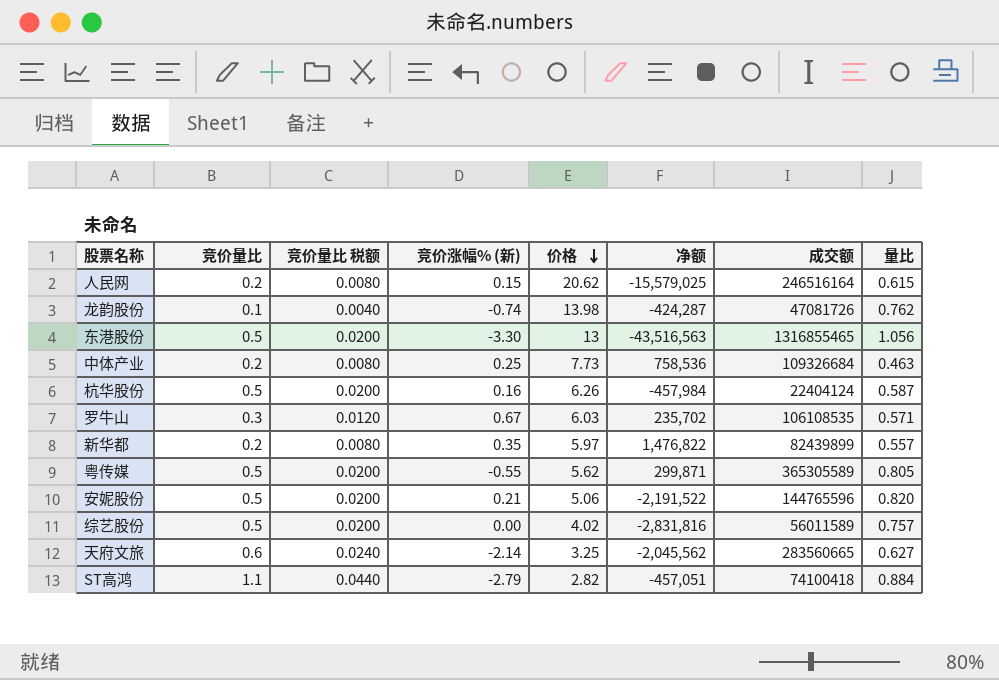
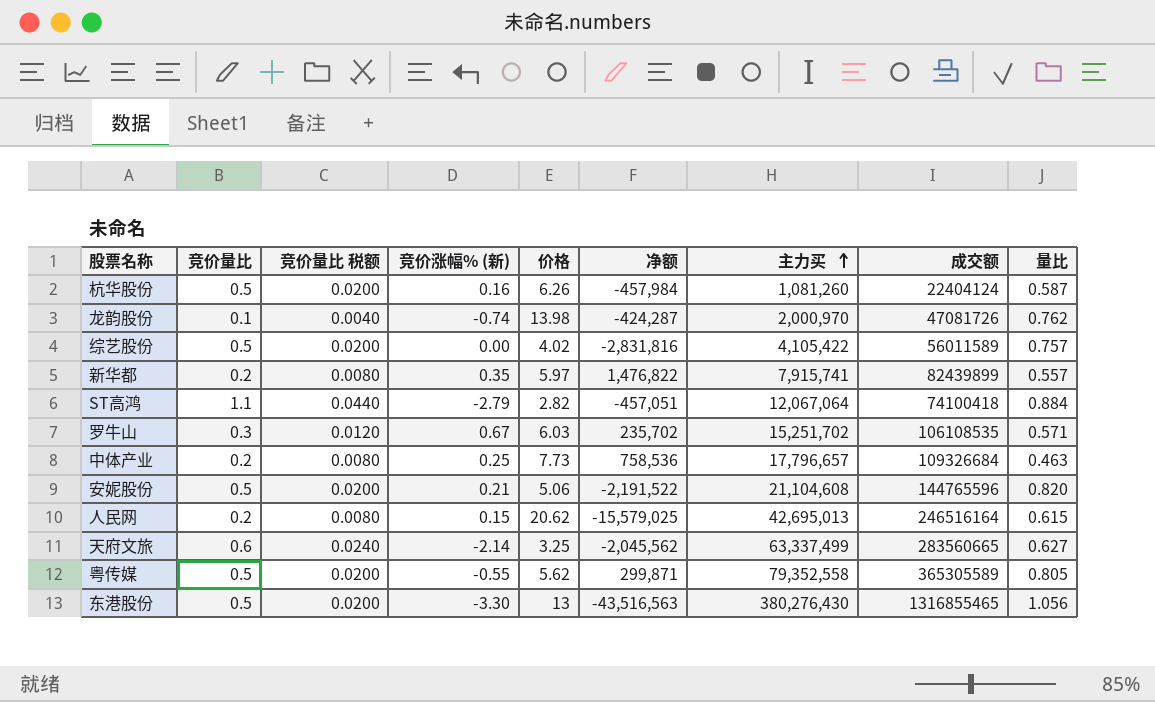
row order: 价格 descending -> 主力买 ascending
column 主力买 | position: none -> 7

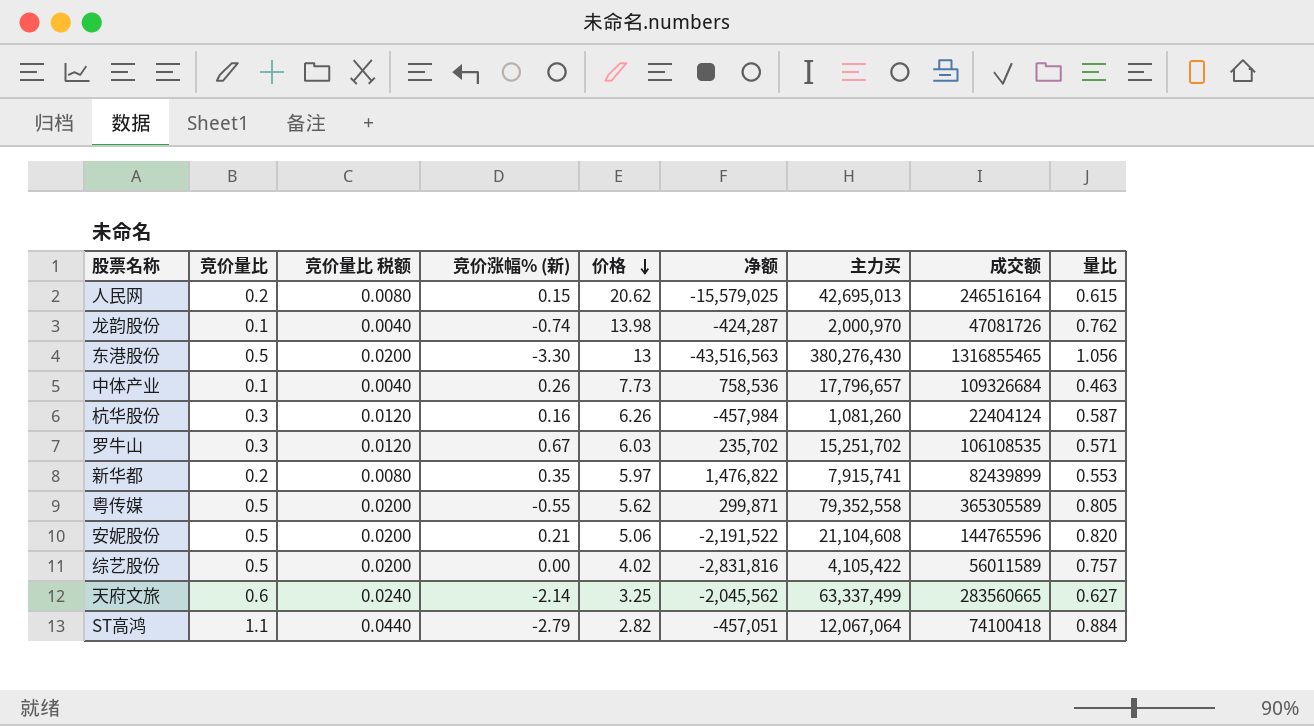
row order: 主力买 ascending -> 价格 descending
中体产业 | 竞价量比: 0.2 -> 0.1
中体产业 | 竞价量比 税额: 0.0080 -> 0.0040
中体产业 | 竞价涨幅% (新): 0.25 -> 0.26
杭华股份 | 竞价量比: 0.5 -> 0.3
杭华股份 | 竞价量比 税额: 0.0200 -> 0.0120
新华都 | 量比: 0.557 -> 0.553

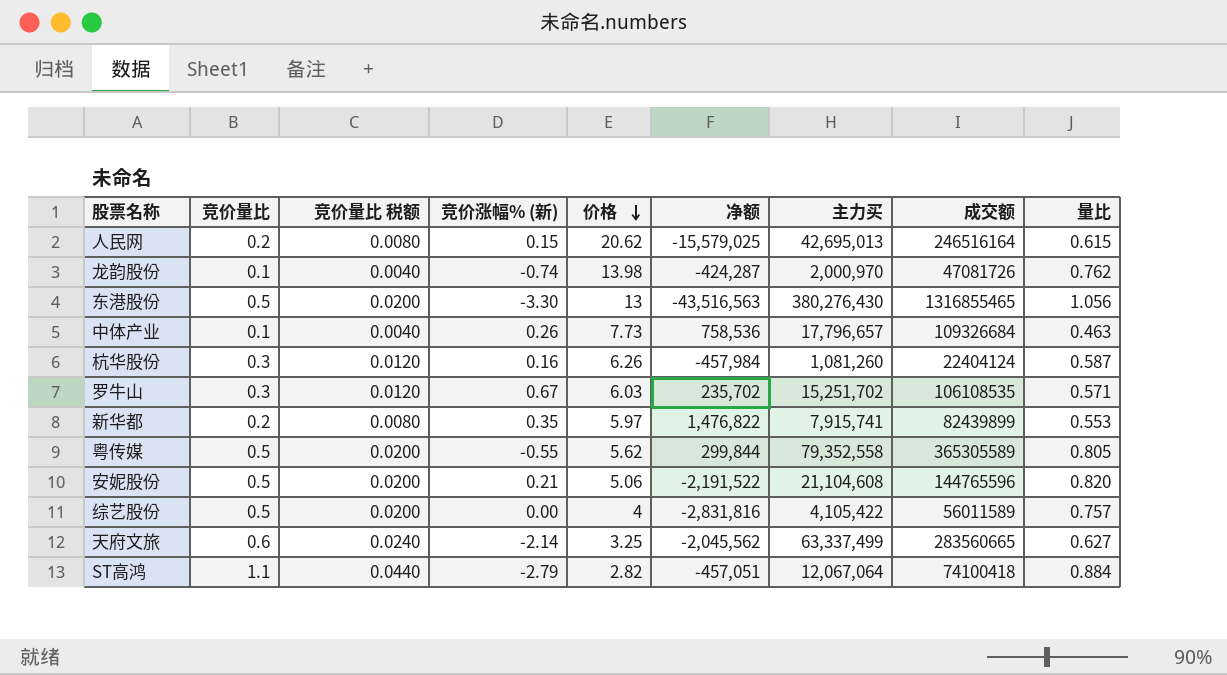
粤传媒 | 净额: 299,871 -> 299,844
综艺股份 | 价格: 4.02 -> 4

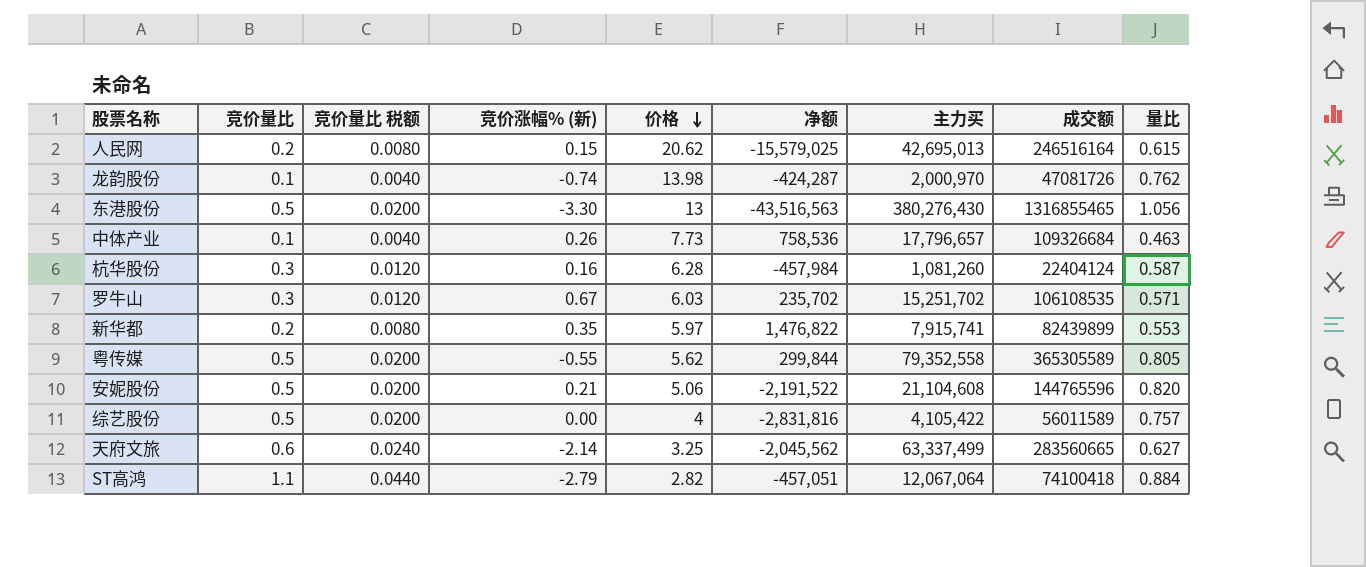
杭华股份 | 价格: 6.26 -> 6.28

